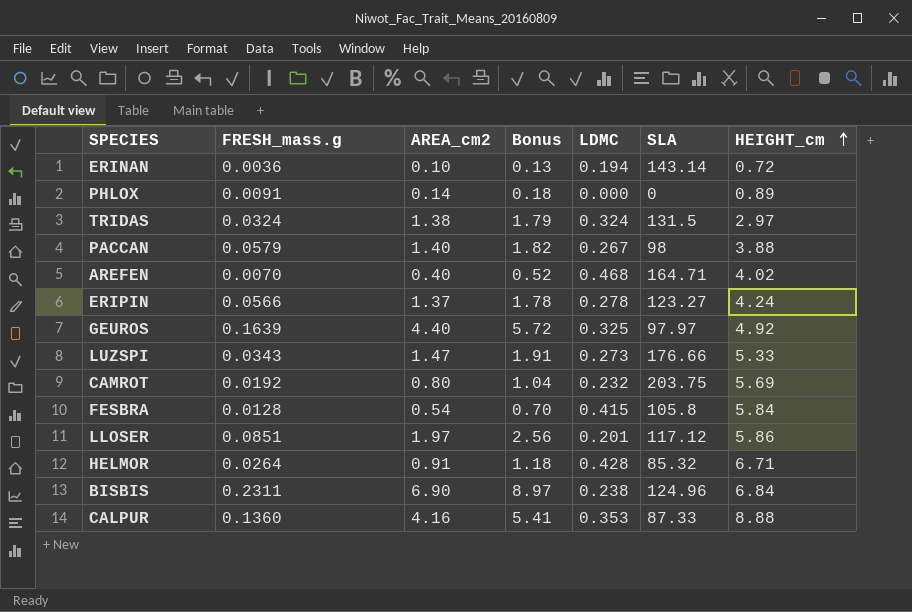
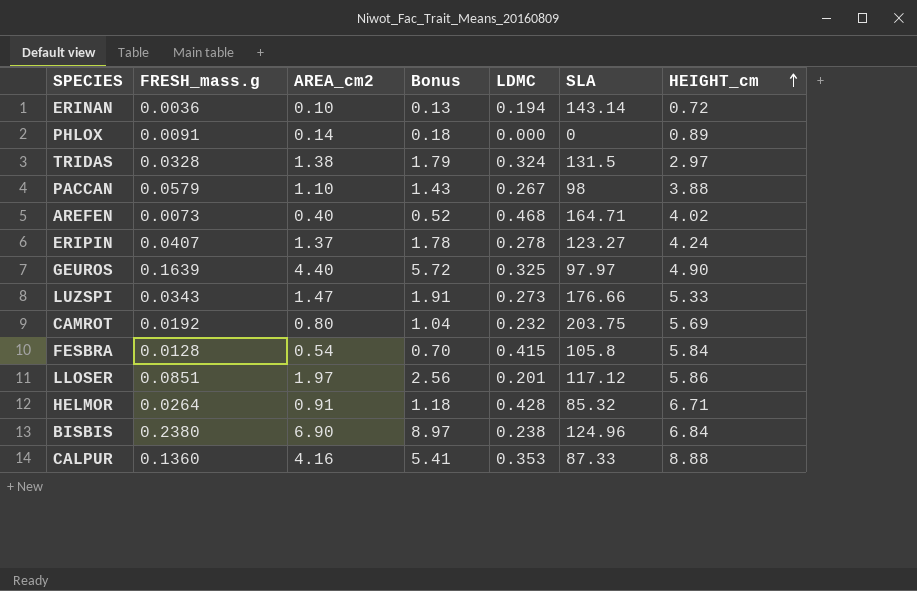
TRIDAS | FRESH_mass.g: 0.0324 -> 0.0328
PACCAN | AREA_cm2: 1.40 -> 1.10
PACCAN | Bonus: 1.82 -> 1.43
AREFEN | FRESH_mass.g: 0.0070 -> 0.0073
ERIPIN | FRESH_mass.g: 0.0566 -> 0.0407
GEUROS | HEIGHT_cm: 4.92 -> 4.90
BISBIS | FRESH_mass.g: 0.2311 -> 0.2380

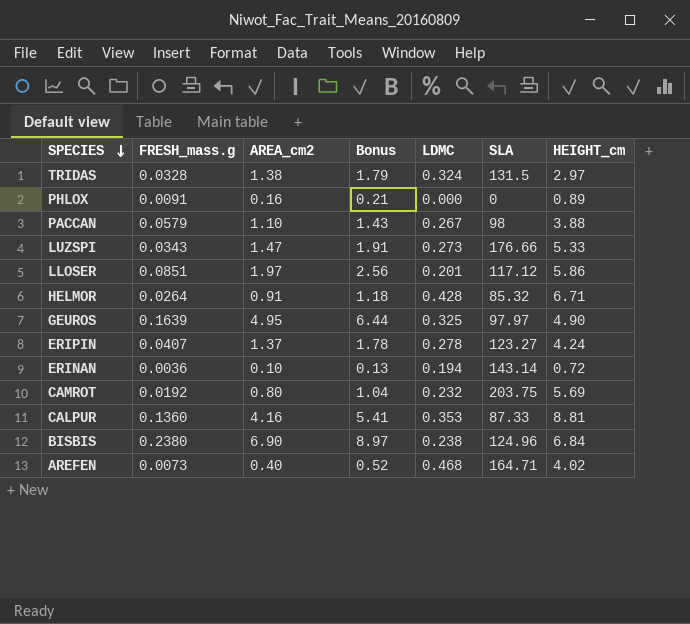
row order: HEIGHT_cm ascending -> SPECIES descending
row FESBRA: 0.0128 | 0.54 | 0.70 | 0.415 | 105.8 | 5.84 -> none
PHLOX | AREA_cm2: 0.14 -> 0.16
PHLOX | Bonus: 0.18 -> 0.21
GEUROS | AREA_cm2: 4.40 -> 4.95
GEUROS | Bonus: 5.72 -> 6.44
CALPUR | HEIGHT_cm: 8.88 -> 8.81

